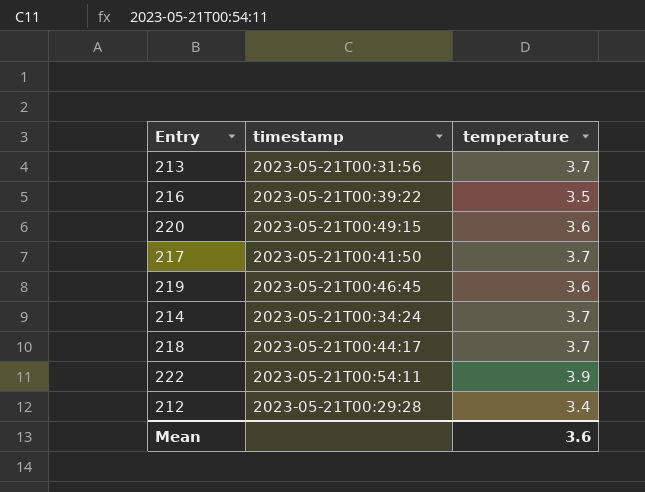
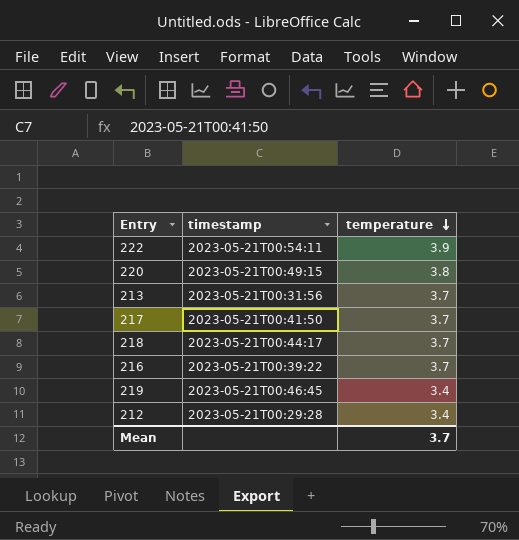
row order: none -> temperature descending
row 214: 2023-05-21T00:34:24 | 3.7 -> none
220 | temperature: 3.6 -> 3.8
216 | temperature: 3.5 -> 3.7
219 | temperature: 3.6 -> 3.4
Mean | temperature: 3.6 -> 3.7

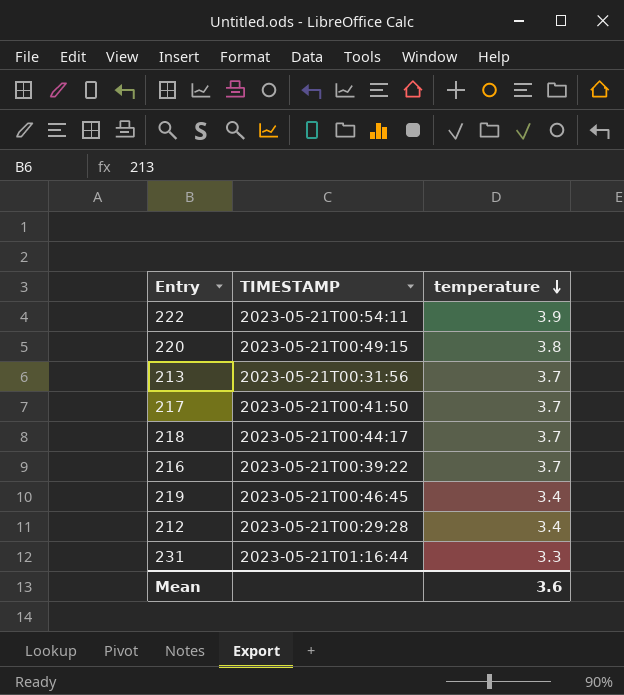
column name: timestamp -> TIMESTAMP
row 231: none -> 2023-05-21T01:16:44 | 3.3
Mean | temperature: 3.7 -> 3.6

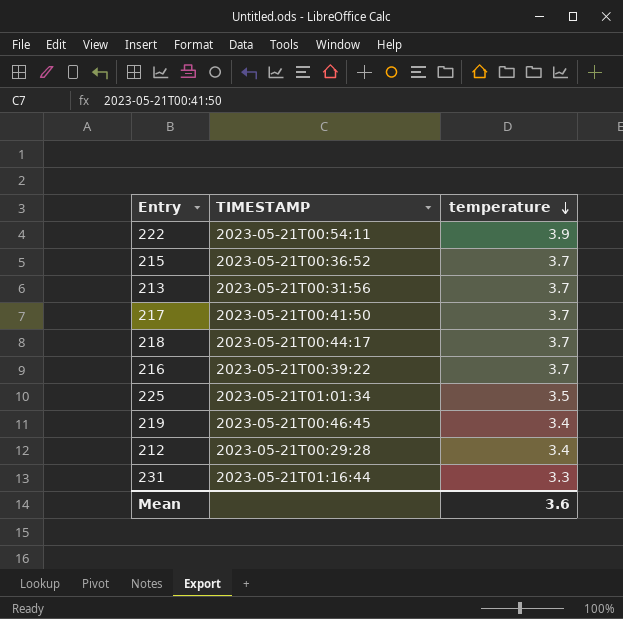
row 220: 2023-05-21T00:49:15 | 3.8 -> none
row 215: none -> 2023-05-21T00:36:52 | 3.7
row 225: none -> 2023-05-21T01:01:34 | 3.5

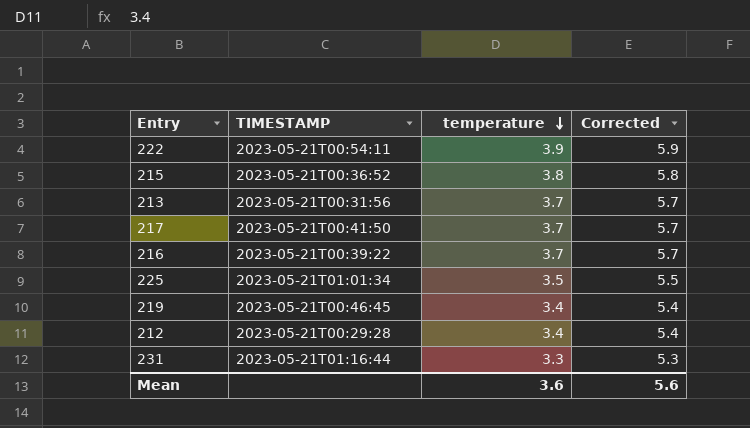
column Corrected | formula: none -> [temperature] + 2
row 218: 2023-05-21T00:44:17 | 3.7 -> none
215 | temperature: 3.7 -> 3.8

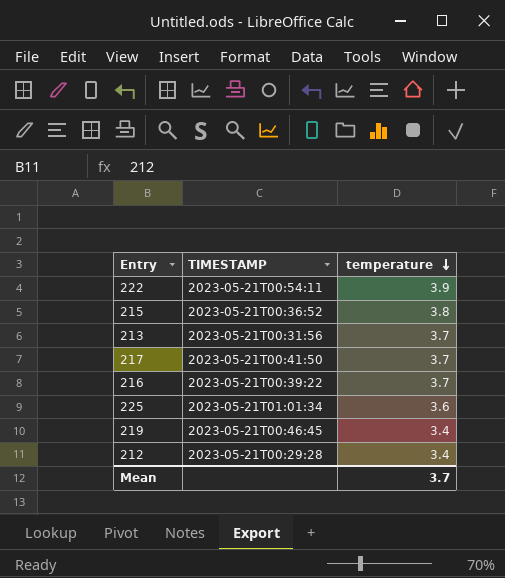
column Corrected | formula: [temperature] + 2 -> none
row 231: 2023-05-21T01:16:44 | 3.3 | 5.3 -> none
225 | temperature: 3.5 -> 3.6
Mean | temperature: 3.6 -> 3.7

